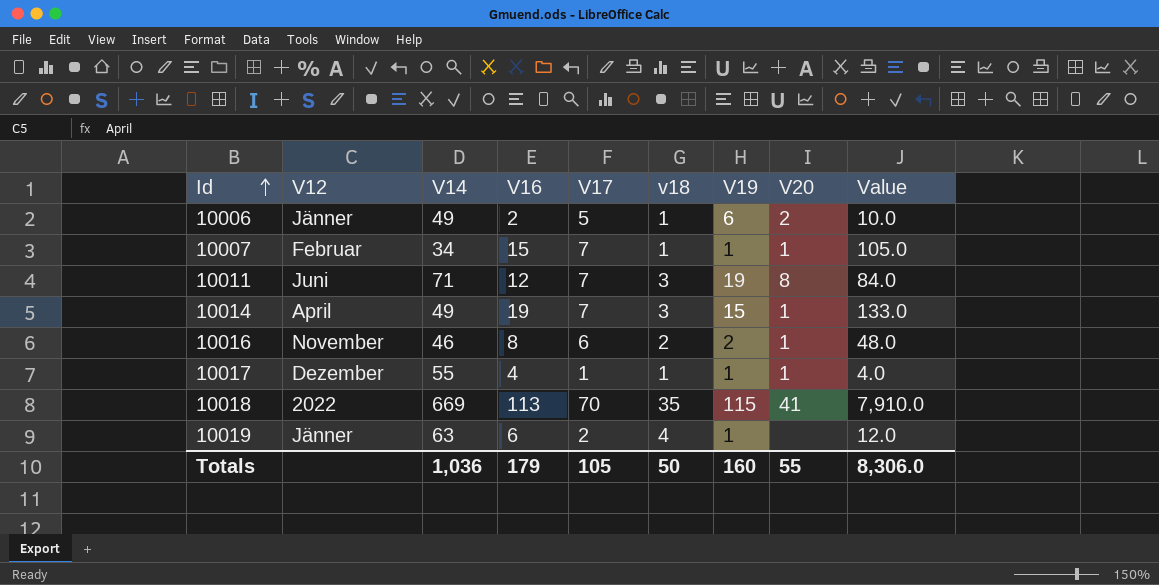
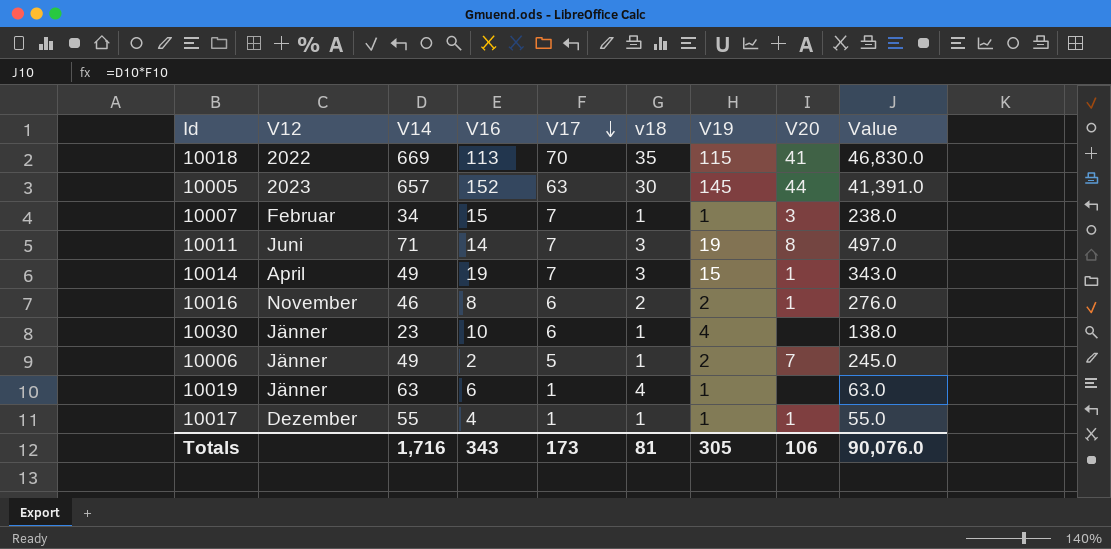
row order: Id ascending -> V17 descending
column Value | formula: [V16] * [V17] -> [V14] * [V17]
row 10005: none -> 2023 | 657 | 152 | 63 | 30 | 145 | 44 | 41,391.0
10007 | V20: 1 -> 3
10011 | V16: 12 -> 14
row 10030: none -> Jänner | 23 | 10 | 6 | 1 | 4 | none | 138.0
10006 | V19: 6 -> 2
10006 | V20: 2 -> 7
10019 | V17: 2 -> 1
Totals | V14: 1,036 -> 1,716
Totals | V16: 179 -> 343
Totals | V17: 105 -> 173
Totals | v18: 50 -> 81
Totals | V19: 160 -> 305
Totals | V20: 55 -> 106
Totals | Value: 8,306.0 -> 90,076.0

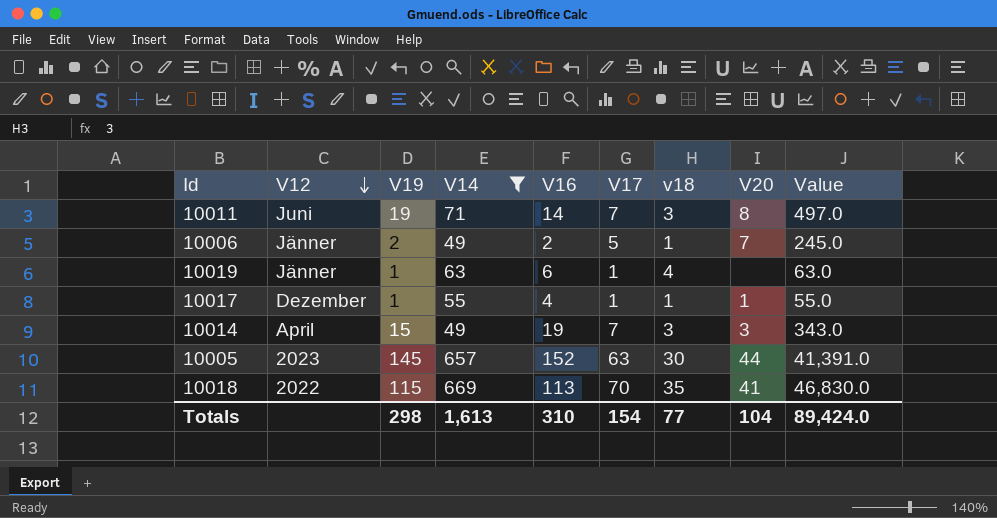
filter: none -> V14 >= 49
row order: V17 descending -> V12 descending
column V19 | position: 7 -> 3
10014 | V20: 1 -> 3
Totals | V19: 305 -> 298
Totals | V14: 1,716 -> 1,613
Totals | V16: 343 -> 310
Totals | V17: 173 -> 154
Totals | v18: 81 -> 77
Totals | V20: 106 -> 104
Totals | Value: 90,076.0 -> 89,424.0

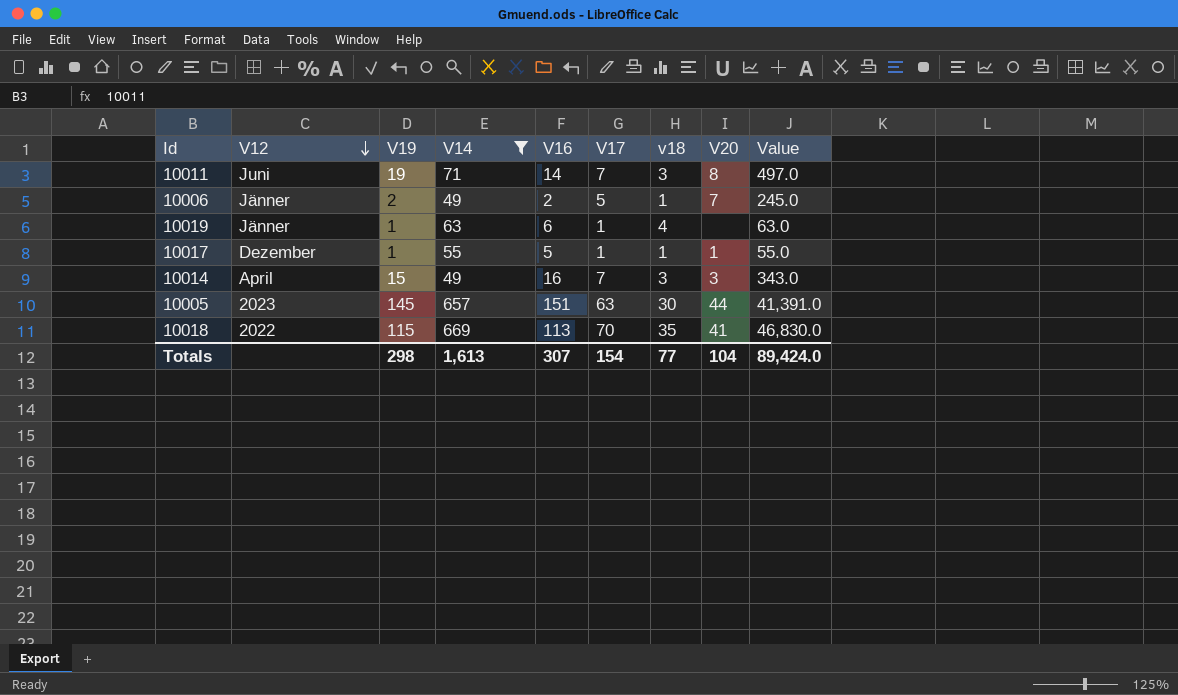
10017 | V16: 4 -> 5
10014 | V16: 19 -> 16
10005 | V16: 152 -> 151
Totals | V16: 310 -> 307

